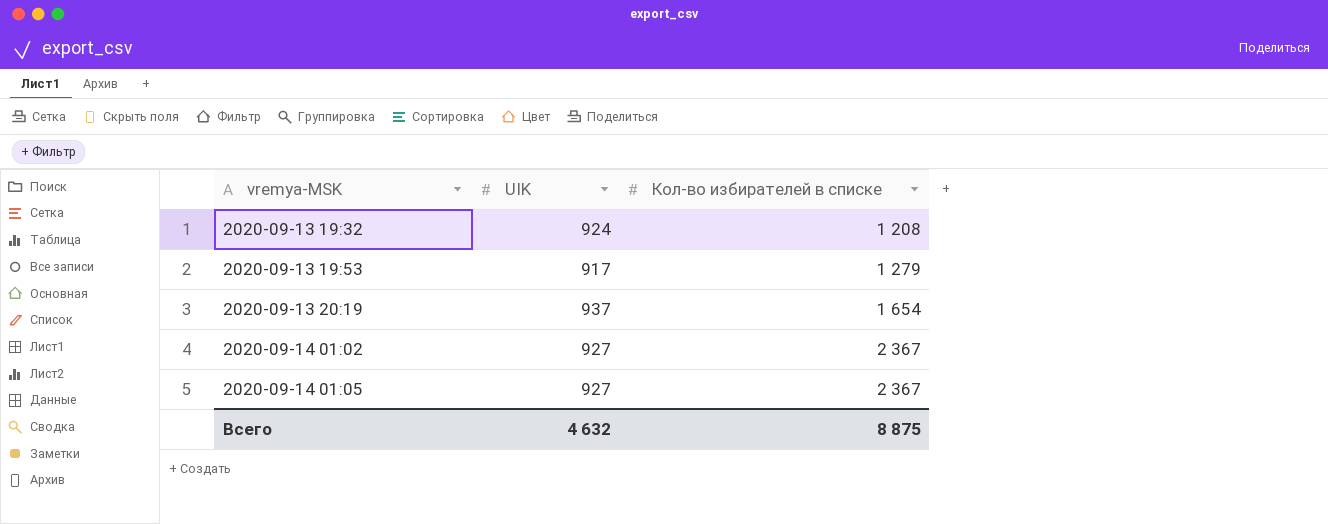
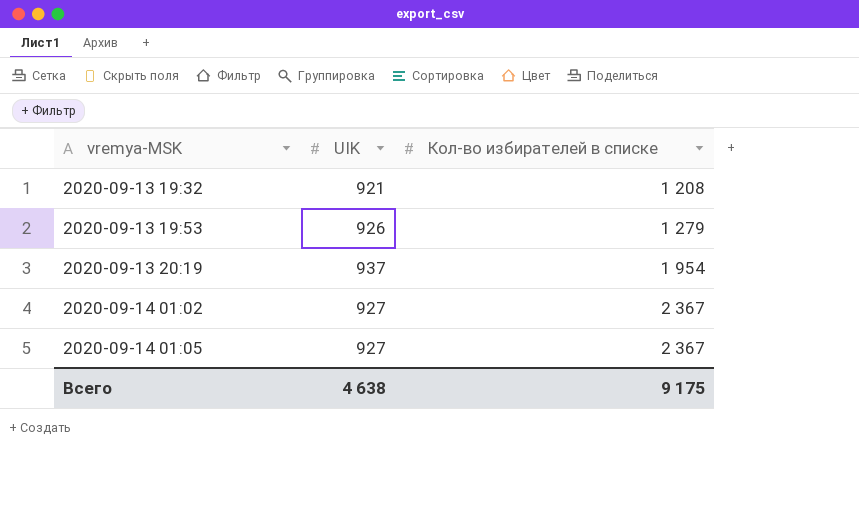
2020-09-13 19:32 | UIK: 924 -> 921
2020-09-13 19:53 | UIK: 917 -> 926
2020-09-13 20:19 | Кол-во избирателей в списке: 1 654 -> 1 954
Всего | UIK: 4 632 -> 4 638
Всего | Кол-во избирателей в списке: 8 875 -> 9 175

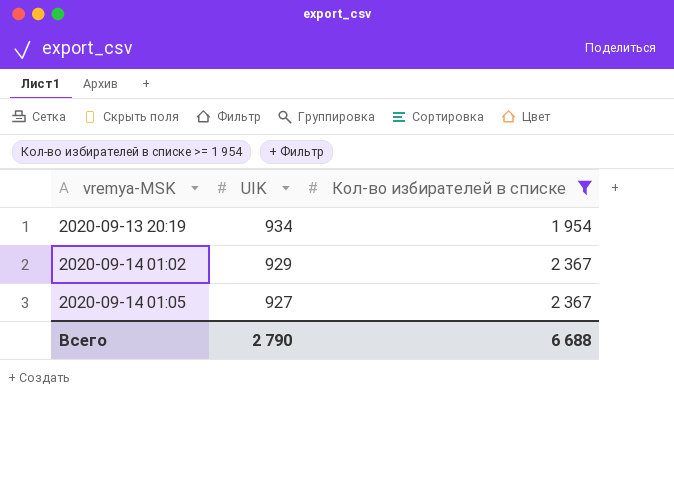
filter: none -> Кол-во избирателей в списке >= 1 954
2020-09-13 20:19 | UIK: 937 -> 934
2020-09-14 01:02 | UIK: 927 -> 929
Всего | UIK: 4 638 -> 2 790
Всего | Кол-во избирателей в списке: 9 175 -> 6 688

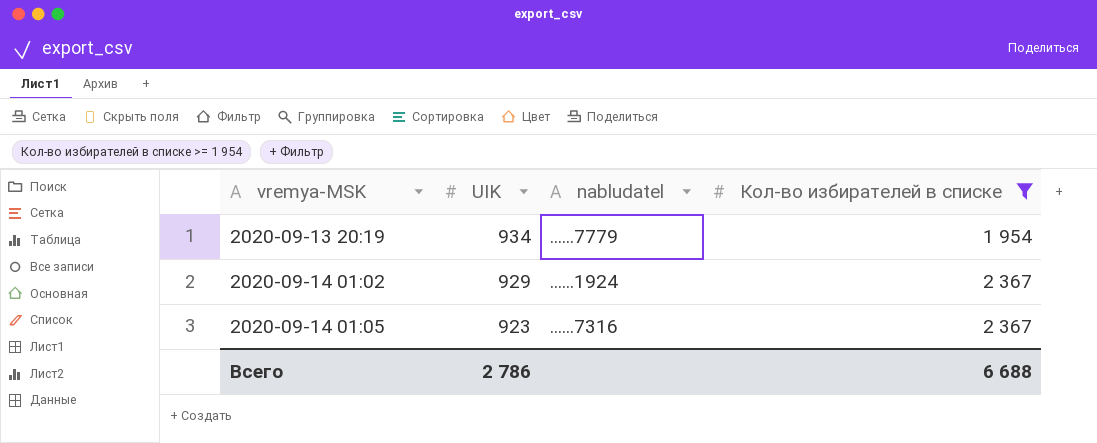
column nabludatel | position: none -> 3
2020-09-14 01:05 | UIK: 927 -> 923
Всего | UIK: 2 790 -> 2 786

